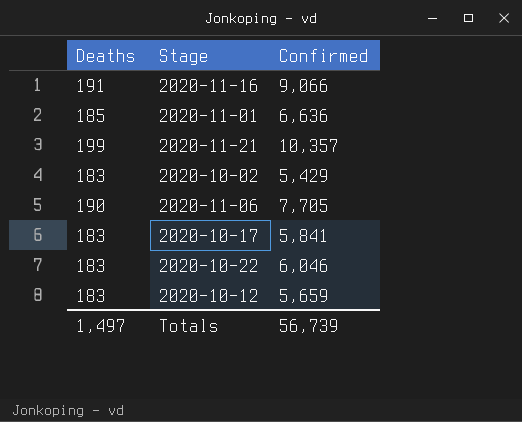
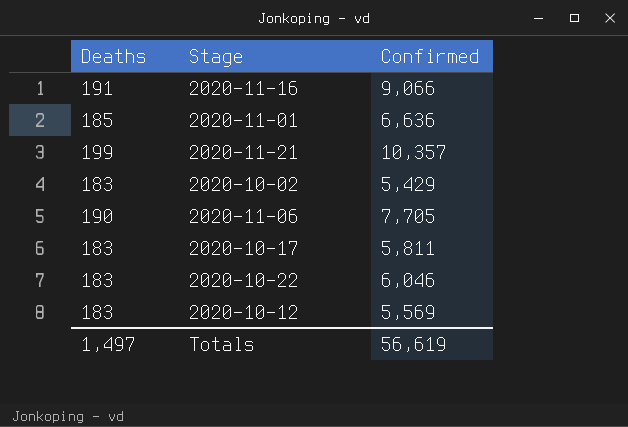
2020-10-17 | Confirmed: 5,841 -> 5,811
2020-10-12 | Confirmed: 5,659 -> 5,569
Totals | Confirmed: 56,739 -> 56,619

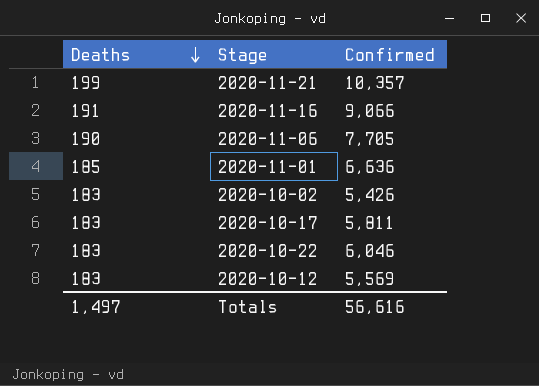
row order: none -> Deaths descending
2020-10-02 | Confirmed: 5,429 -> 5,426
Totals | Confirmed: 56,619 -> 56,616

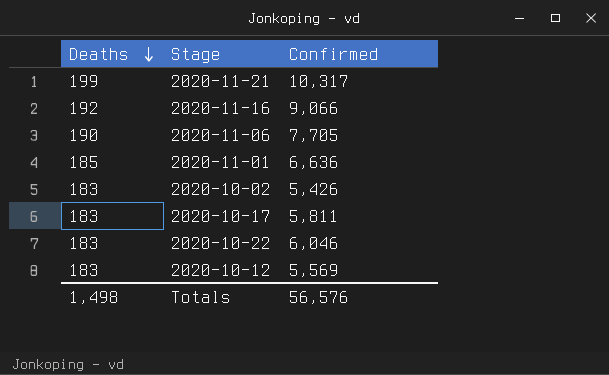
2020-11-21 | Confirmed: 10,357 -> 10,317
2020-11-16 | Deaths: 191 -> 192
Totals | Deaths: 1,497 -> 1,498
Totals | Confirmed: 56,616 -> 56,576

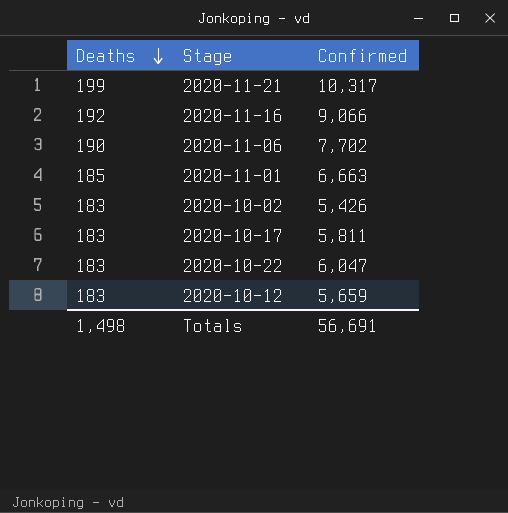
2020-11-06 | Confirmed: 7,705 -> 7,702
2020-11-01 | Confirmed: 6,636 -> 6,663
2020-10-22 | Confirmed: 6,046 -> 6,047
2020-10-12 | Confirmed: 5,569 -> 5,659
Totals | Confirmed: 56,576 -> 56,691

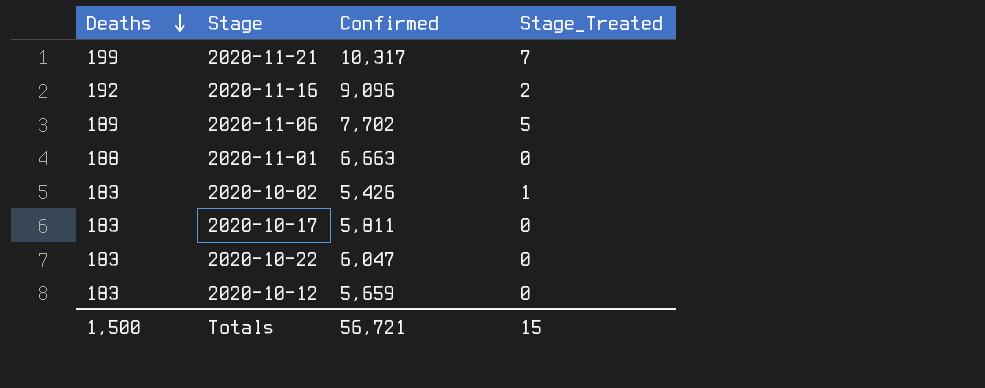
column Stage_Treated | position: none -> 4
2020-11-16 | Confirmed: 9,066 -> 9,096
2020-11-06 | Deaths: 190 -> 189
2020-11-01 | Deaths: 185 -> 188
Totals | Deaths: 1,498 -> 1,500
Totals | Confirmed: 56,691 -> 56,721

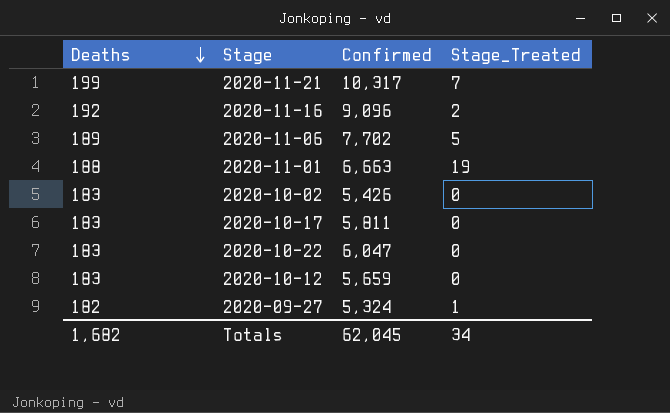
2020-11-01 | Stage_Treated: 0 -> 19
2020-10-02 | Stage_Treated: 1 -> 0
row 2020-09-27: none -> 182 | 5,324 | 1
Totals | Deaths: 1,500 -> 1,682
Totals | Confirmed: 56,721 -> 62,045
Totals | Stage_Treated: 15 -> 34

